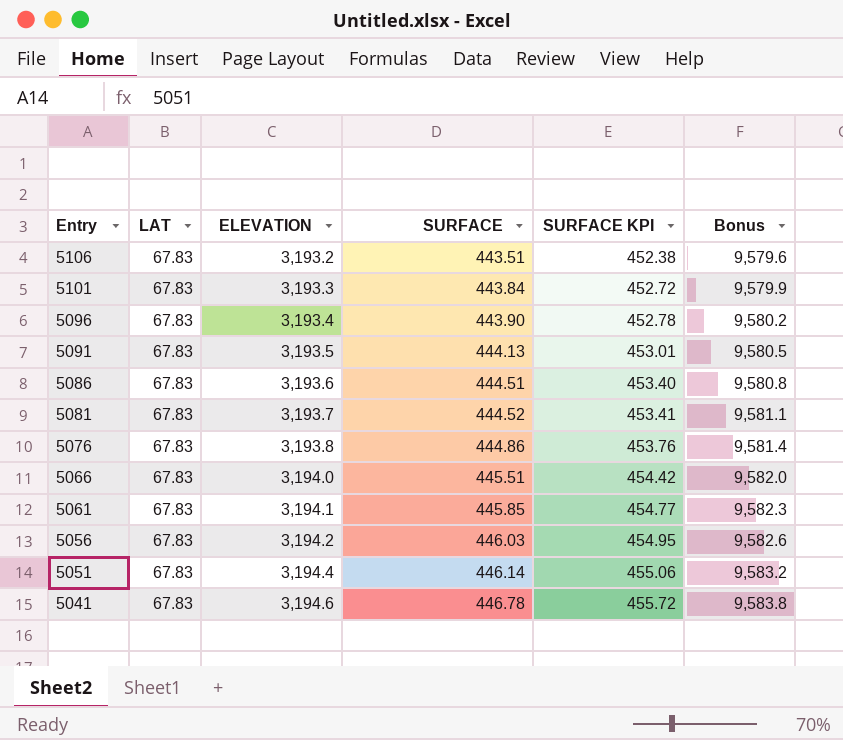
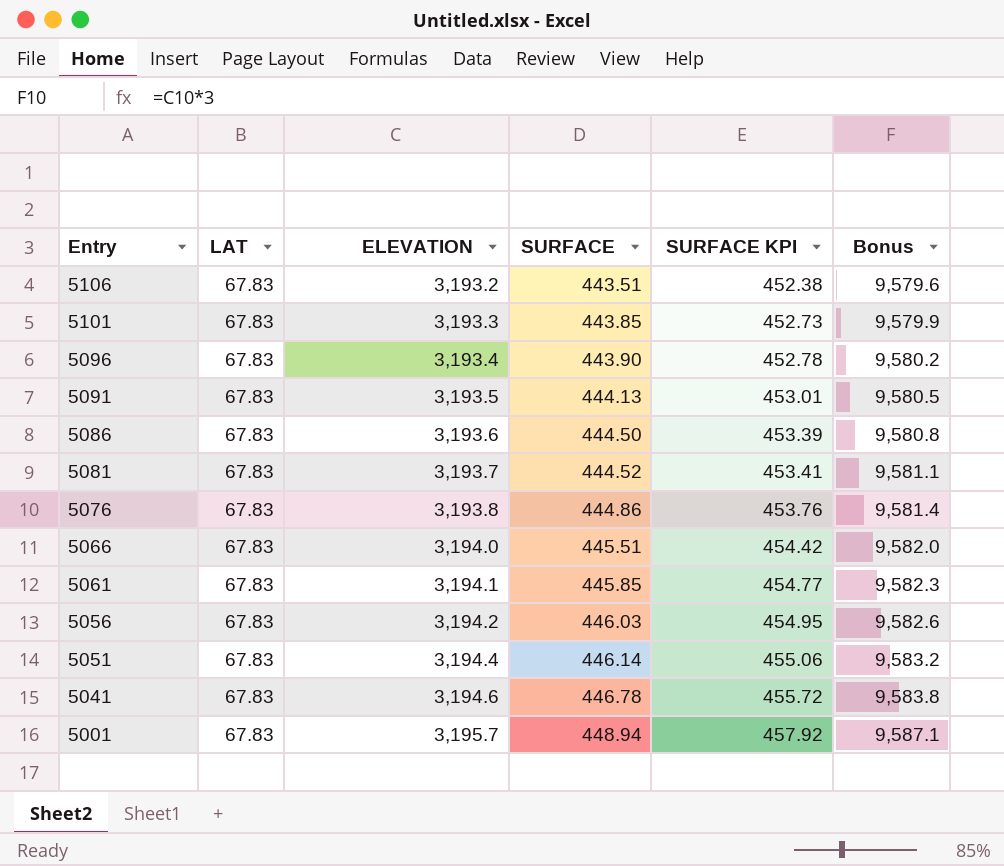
5101 | SURFACE: 443.84 -> 443.85
5101 | SURFACE KPI: 452.72 -> 452.73
5086 | SURFACE: 444.51 -> 444.50
5086 | SURFACE KPI: 453.40 -> 453.39
row 5001: none -> 67.83 | 3,195.7 | 448.94 | 457.92 | 9,587.1

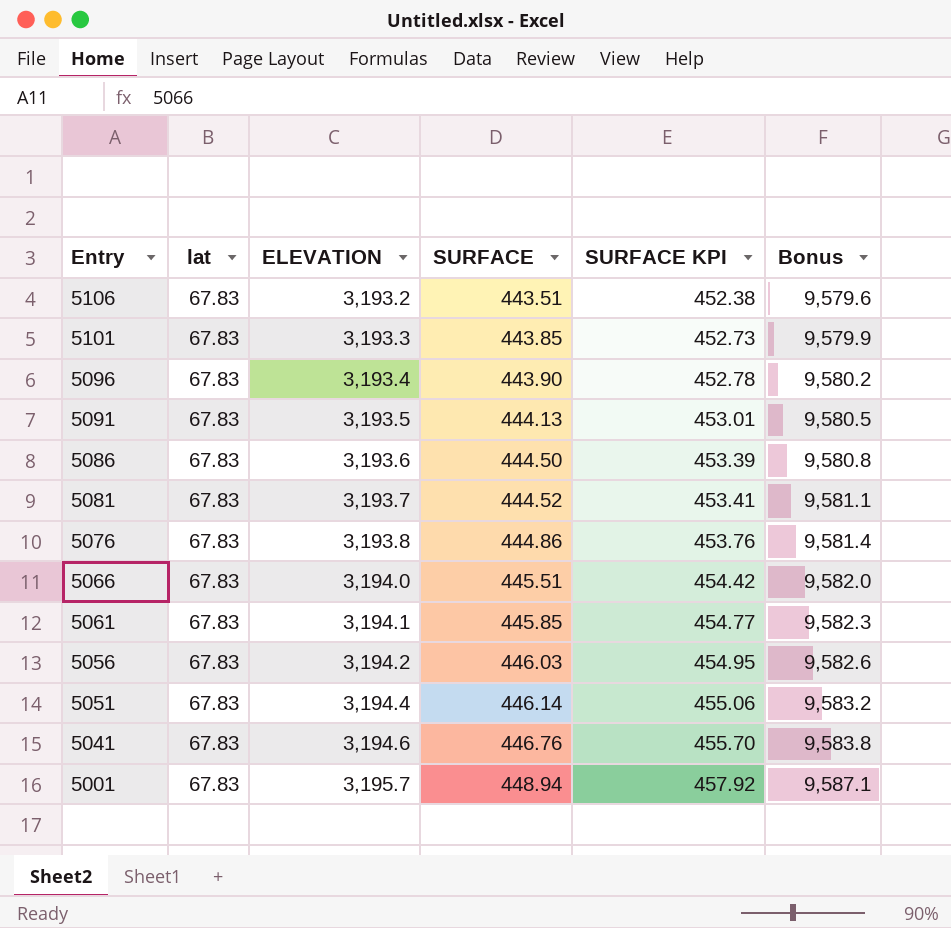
column name: LAT -> lat
5041 | SURFACE: 446.78 -> 446.76
5041 | SURFACE KPI: 455.72 -> 455.70

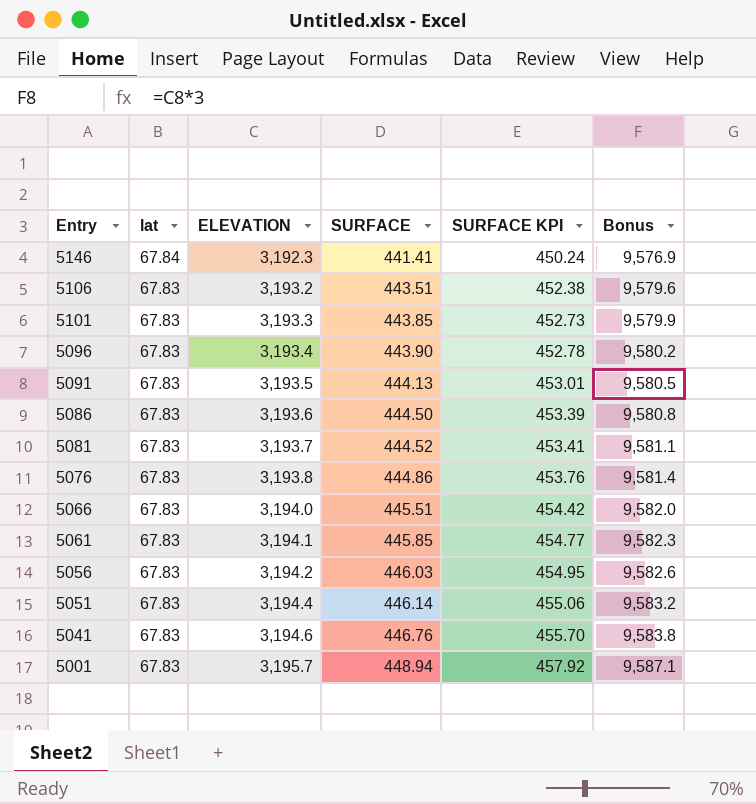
row 5146: none -> 67.84 | 3,192.3 | 441.41 | 450.24 | 9,576.9

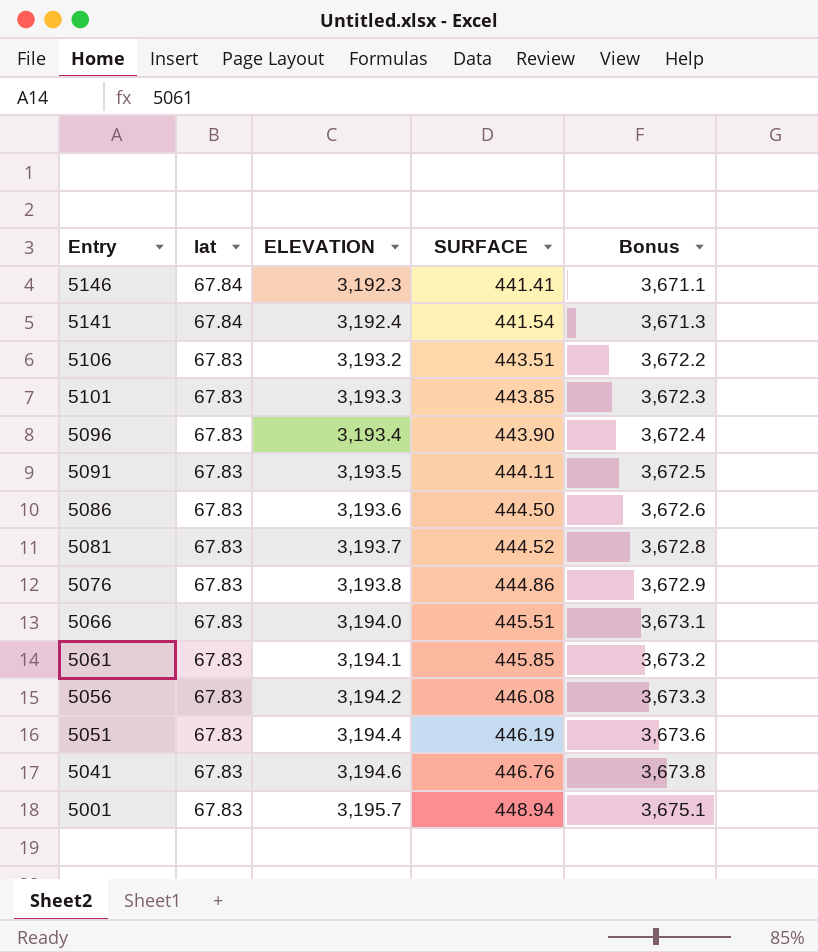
column SURFACE KPI | formula: [SURFACE] * 1.02 -> none
column Bonus | formula: [ELEVATION] * 3 -> [ELEVATION] * 1.15
row 5141: none -> 67.84 | 3,192.4 | 441.54 | 3,671.3
5091 | SURFACE: 444.13 -> 444.11
5056 | SURFACE: 446.03 -> 446.08
5051 | SURFACE: 446.14 -> 446.19

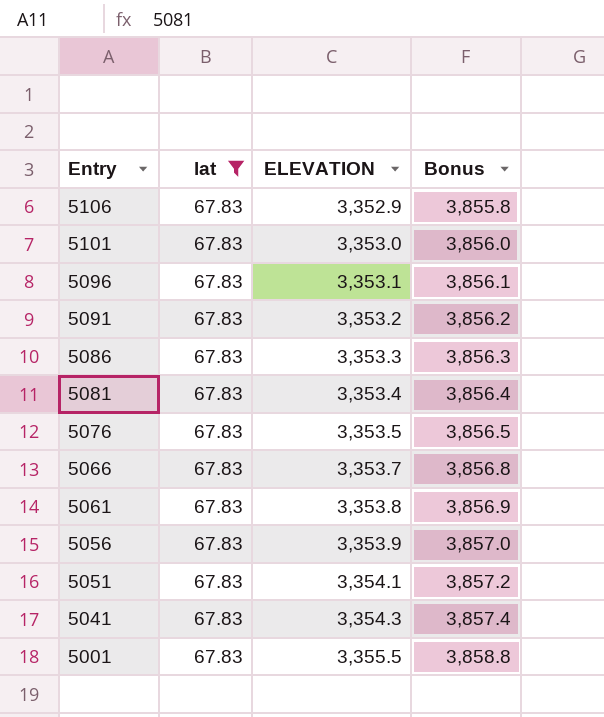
filter: none -> lat = 67.83
column SURFACE | position: 4 -> none
5106 | ELEVATION: 3,193.2 -> 3,352.9
5106 | Bonus: 3,672.2 -> 3,855.8
5101 | ELEVATION: 3,193.3 -> 3,353.0
5101 | Bonus: 3,672.3 -> 3,856.0
5096 | ELEVATION: 3,193.4 -> 3,353.1
5096 | Bonus: 3,672.4 -> 3,856.1
5091 | ELEVATION: 3,193.5 -> 3,353.2
5091 | Bonus: 3,672.5 -> 3,856.2
5086 | ELEVATION: 3,193.6 -> 3,353.3
5086 | Bonus: 3,672.6 -> 3,856.3
5081 | ELEVATION: 3,193.7 -> 3,353.4
5081 | Bonus: 3,672.8 -> 3,856.4
5076 | ELEVATION: 3,193.8 -> 3,353.5
5076 | Bonus: 3,672.9 -> 3,856.5
5066 | ELEVATION: 3,194.0 -> 3,353.7
5066 | Bonus: 3,673.1 -> 3,856.8
5061 | ELEVATION: 3,194.1 -> 3,353.8
5061 | Bonus: 3,673.2 -> 3,856.9
5056 | ELEVATION: 3,194.2 -> 3,353.9
5056 | Bonus: 3,673.3 -> 3,857.0
5051 | ELEVATION: 3,194.4 -> 3,354.1
5051 | Bonus: 3,673.6 -> 3,857.2
5041 | ELEVATION: 3,194.6 -> 3,354.3
5041 | Bonus: 3,673.8 -> 3,857.4
5001 | ELEVATION: 3,195.7 -> 3,355.5
5001 | Bonus: 3,675.1 -> 3,858.8

